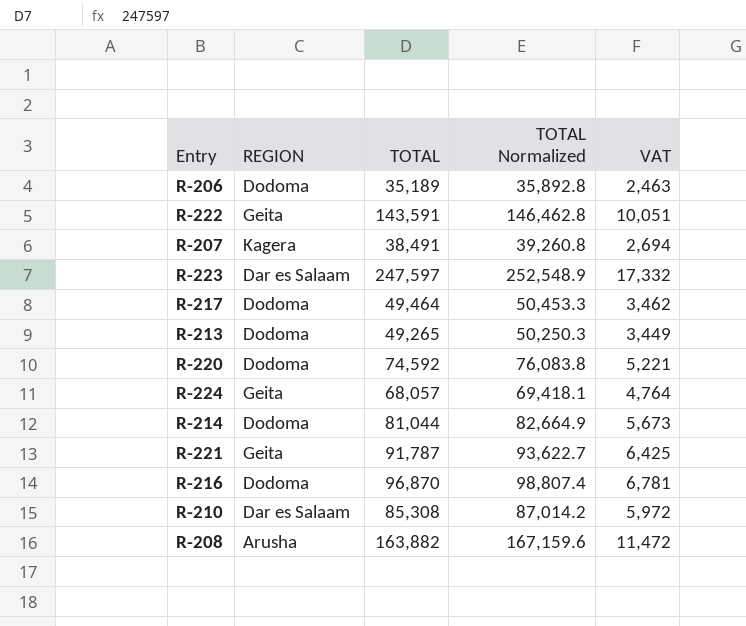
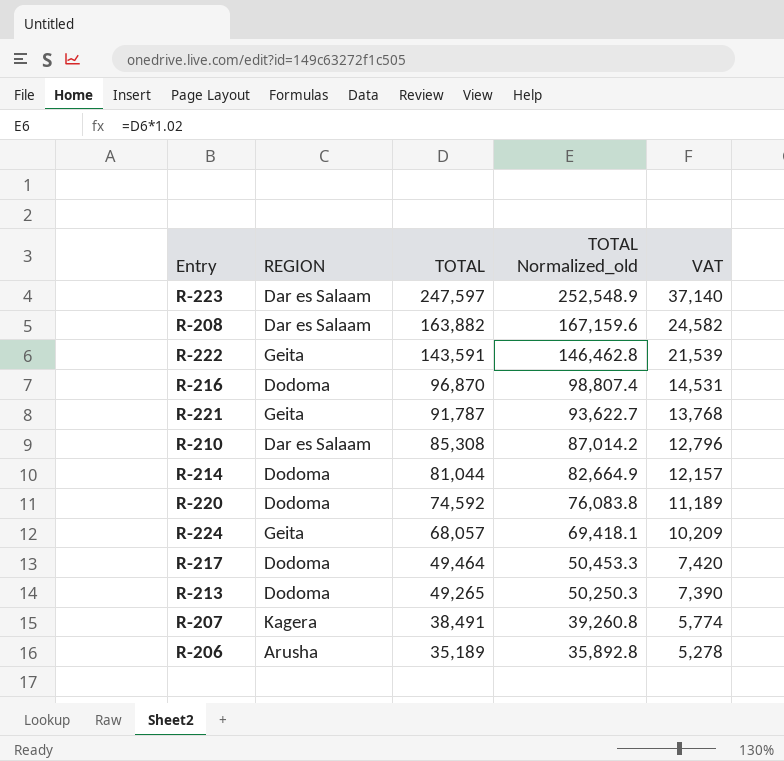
row order: none -> TOTAL descending
column name: TOTAL Normalized -> TOTAL Normalized_old
column VAT | formula: [TOTAL] * 0.07 -> [TOTAL] * 0.15
R-208 | REGION: Arusha -> Dar es Salaam
R-206 | REGION: Dodoma -> Arusha

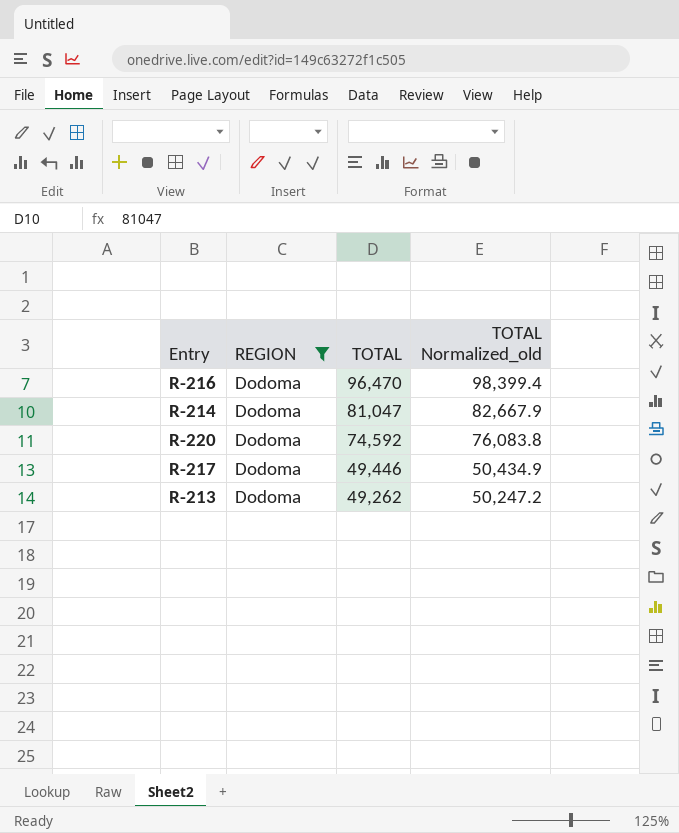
filter: none -> REGION = Dodoma
column VAT | formula: [TOTAL] * 0.15 -> none
R-216 | TOTAL: 96,870 -> 96,470
R-216 | TOTAL Normalized_old: 98,807.4 -> 98,399.4
R-214 | TOTAL: 81,044 -> 81,047
R-214 | TOTAL Normalized_old: 82,664.9 -> 82,667.9
R-217 | TOTAL: 49,464 -> 49,446
R-217 | TOTAL Normalized_old: 50,453.3 -> 50,434.9
R-213 | TOTAL: 49,265 -> 49,262
R-213 | TOTAL Normalized_old: 50,250.3 -> 50,247.2

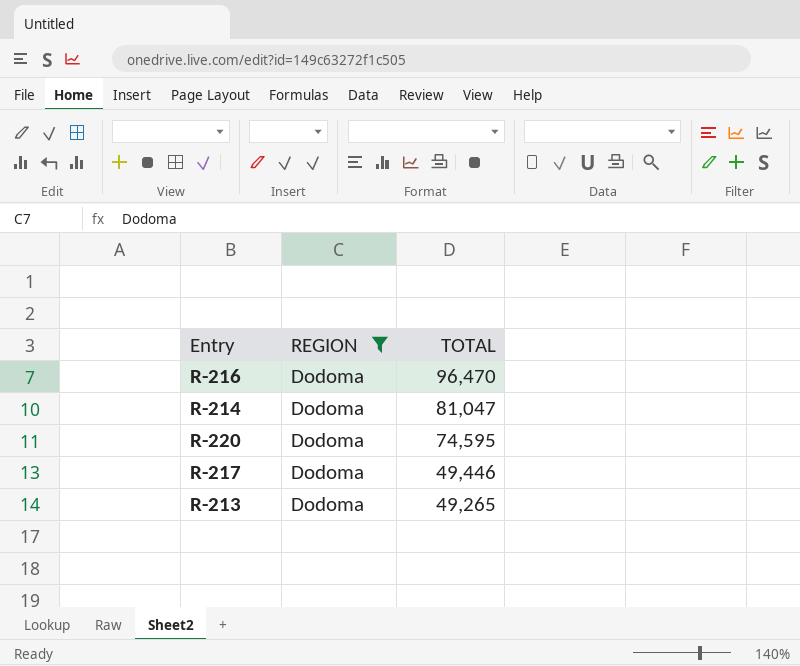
column TOTAL Normalized_old | formula: [TOTAL] * 1.02 -> none
R-220 | TOTAL: 74,592 -> 74,595
R-213 | TOTAL: 49,262 -> 49,265

